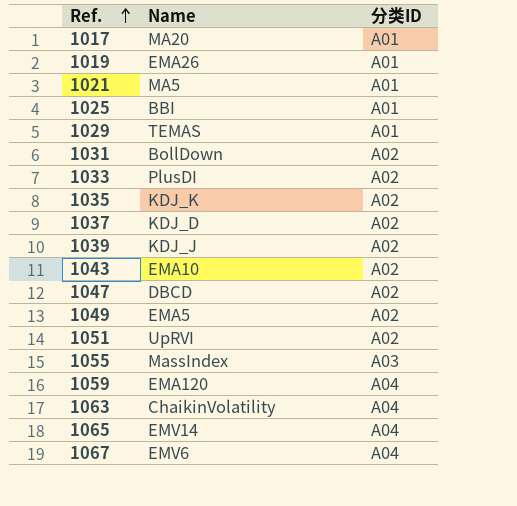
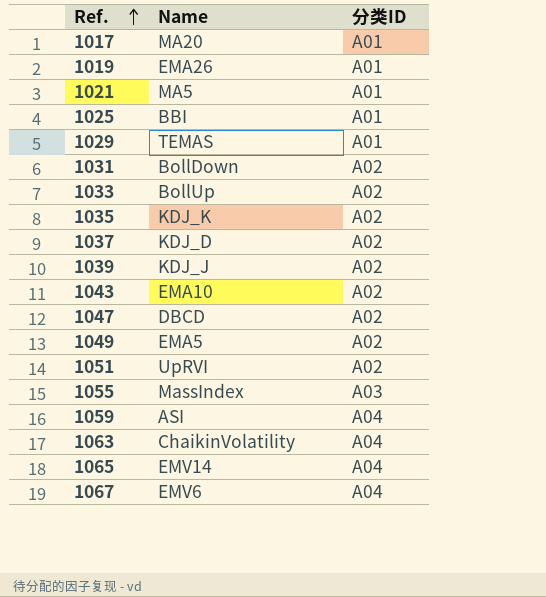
1033 | Name: PlusDI -> BollUp
1059 | Name: EMA120 -> ASI

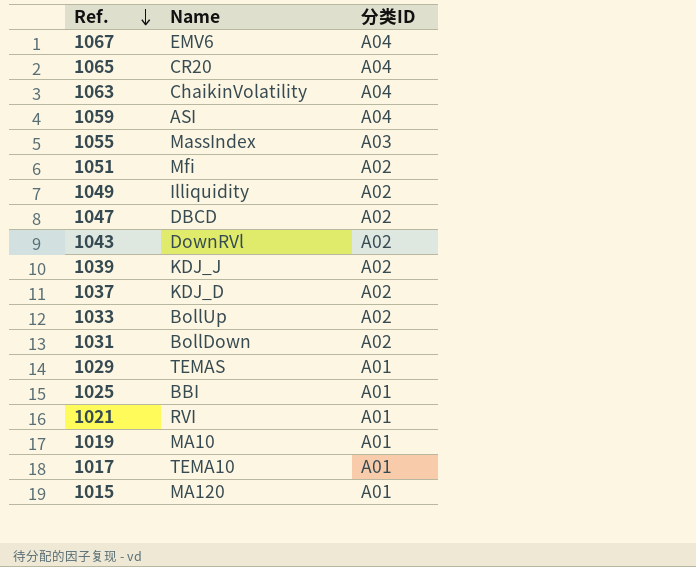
row order: Ref. ascending -> Ref. descending
row 1035: KDJ_K | A02 -> none
1065 | Name: EMV14 -> CR20
1051 | Name: UpRVI -> Mfi
1049 | Name: EMA5 -> Illiquidity
1043 | Name: EMA10 -> DownRVl
1021 | Name: MA5 -> RVI
1019 | Name: EMA26 -> MA10
1017 | Name: MA20 -> TEMA10
row 1015: none -> MA120 | A01

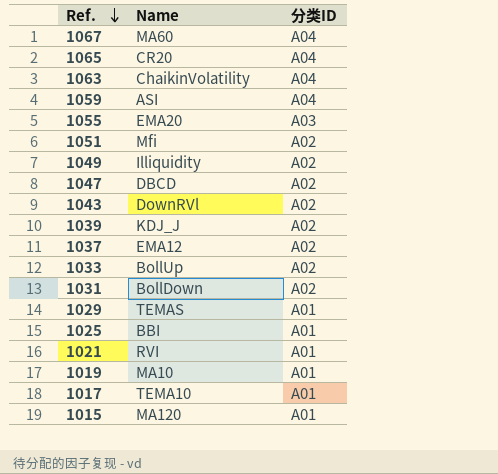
1067 | Name: EMV6 -> MA60
1055 | Name: MassIndex -> EMA20
1037 | Name: KDJ_D -> EMA12

